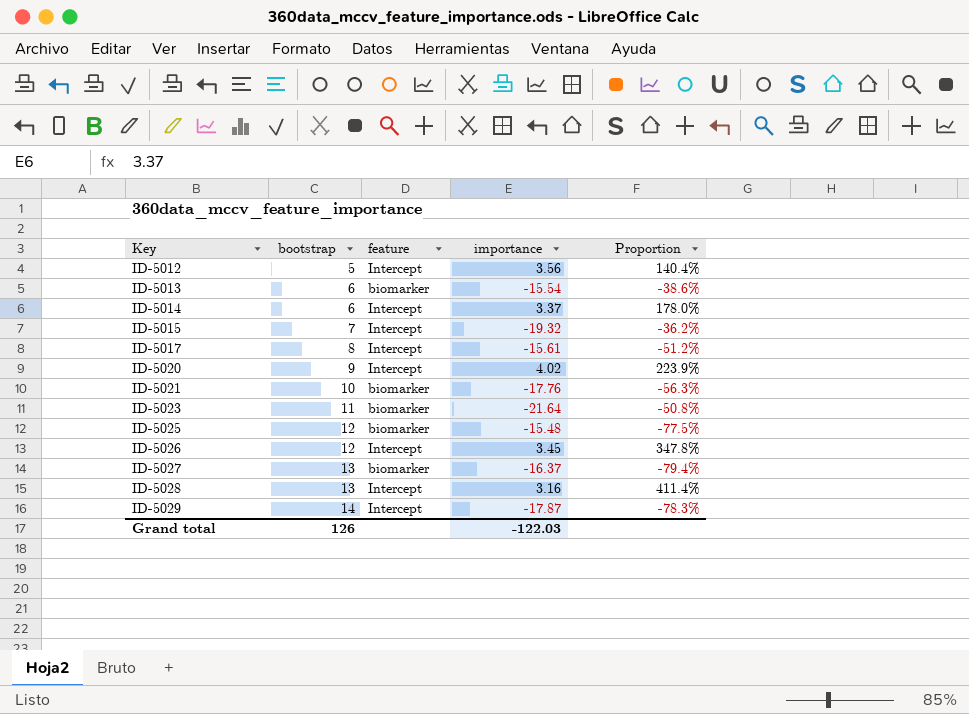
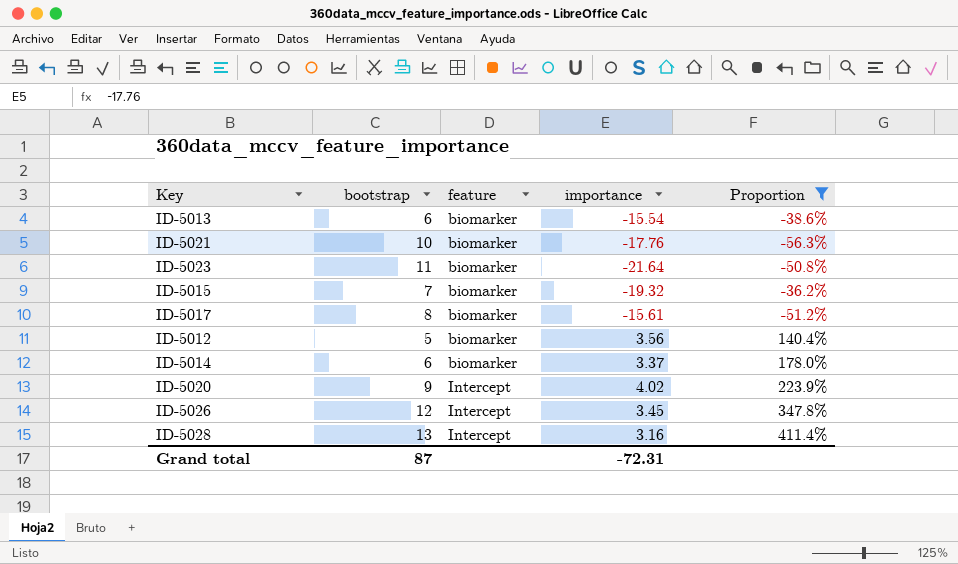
filter: none -> Proportion >= -56.3%
row order: Key ascending -> feature ascending
ID-5015 | feature: Intercept -> biomarker
ID-5017 | feature: Intercept -> biomarker
ID-5012 | feature: Intercept -> biomarker
ID-5014 | feature: Intercept -> biomarker
Grand total | bootstrap: 126 -> 87
Grand total | importance: -122.03 -> -72.31

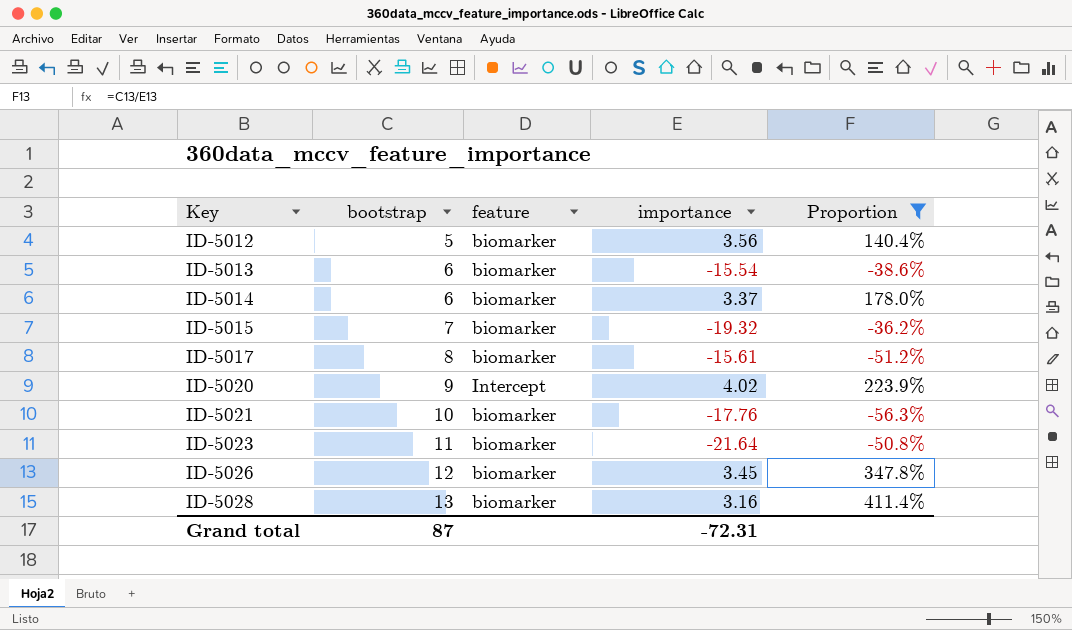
row order: feature ascending -> Key ascending
ID-5026 | feature: Intercept -> biomarker
ID-5028 | feature: Intercept -> biomarker

